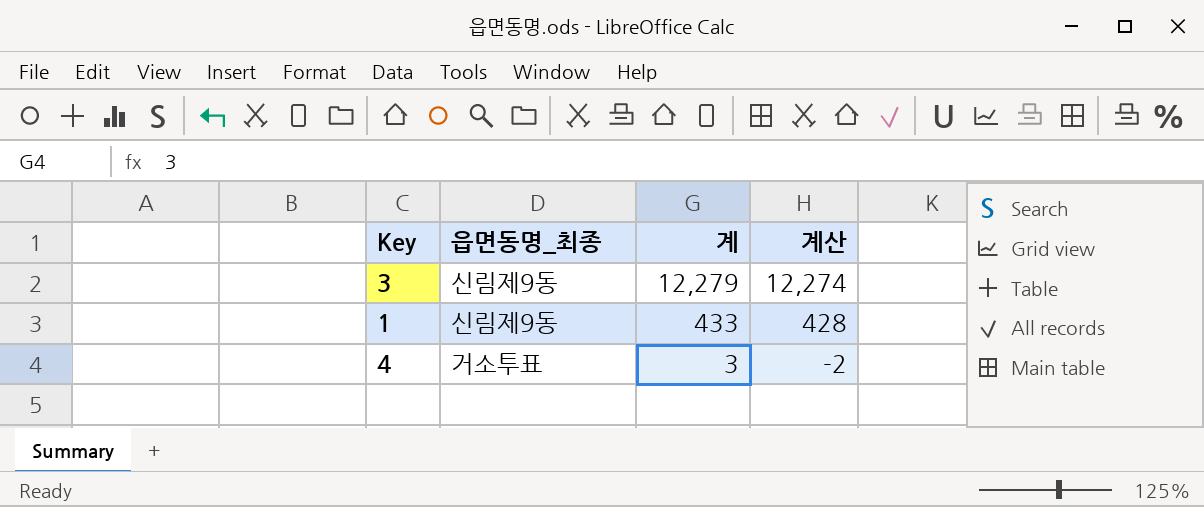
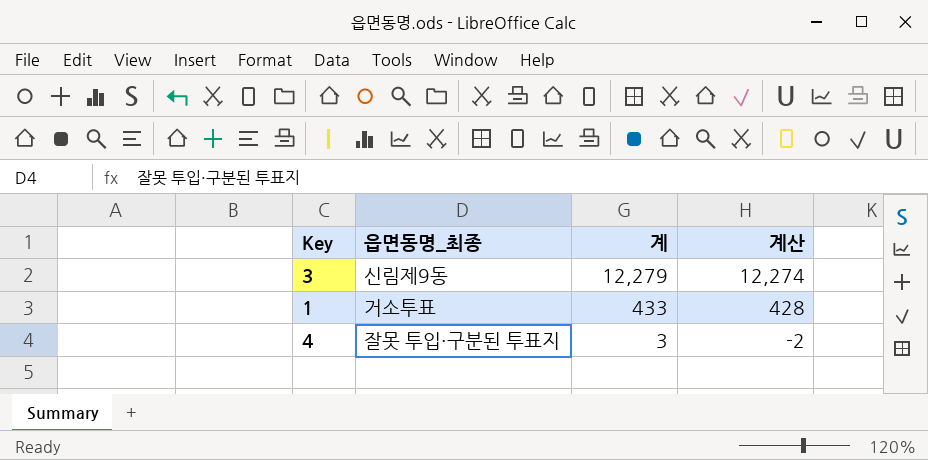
1 | 읍면동명_최종: 신림제9동 -> 거소투표
4 | 읍면동명_최종: 거소투표 -> 잘못 투입·구분된 투표지

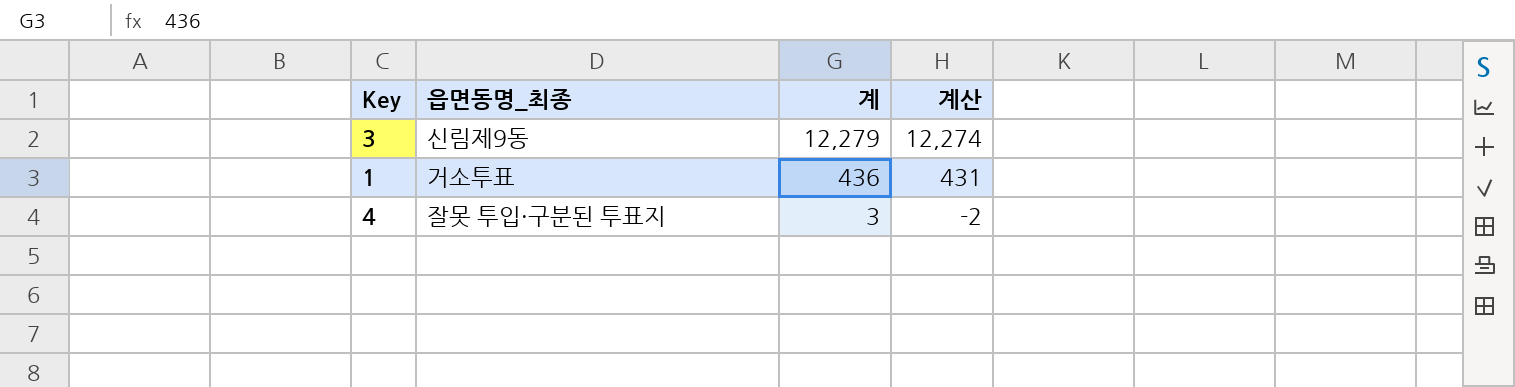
1 | 계: 433 -> 436
1 | 계산: 428 -> 431

